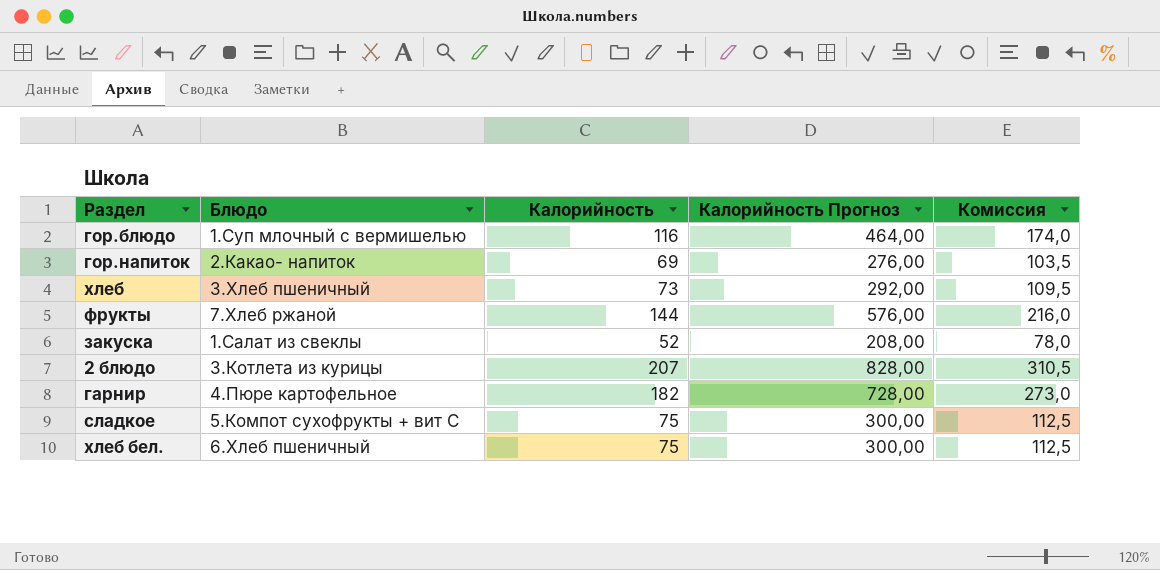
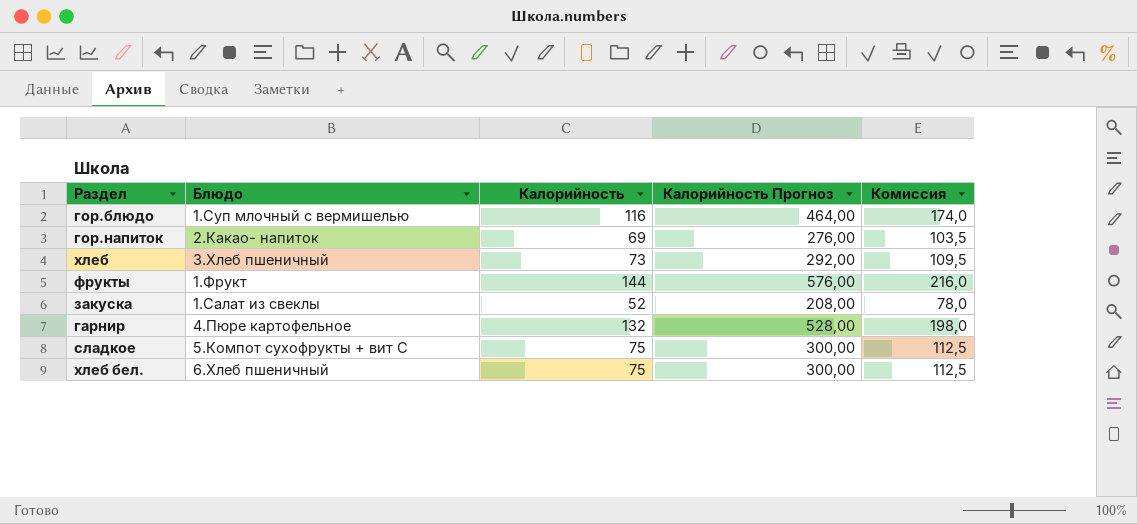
row 2 блюдо: 3.Котлета из курицы | 207 | 828,00 | 310,5 -> none
фрукты | Блюдо: 7.Хлеб ржаной -> 1.Фрукт
гарнир | Калорийность: 182 -> 132
гарнир | Калорийность Прогноз: 728,00 -> 528,00
гарнир | Комиссия: 273,0 -> 198,0

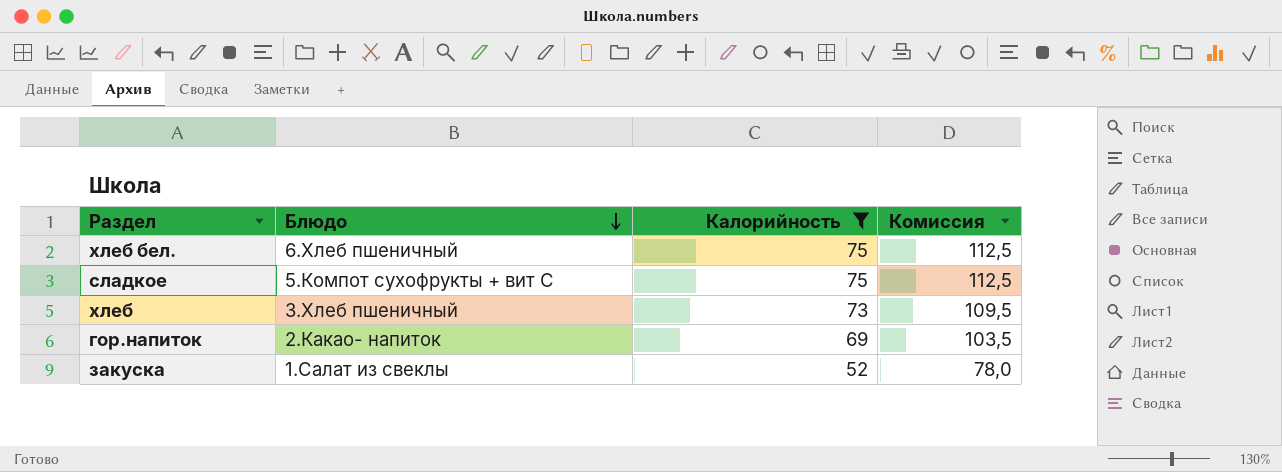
filter: none -> Калорийность <= 75
row order: none -> Блюдо descending
column Калорийность Прогноз | formula: [Калорийность] * 4 -> none

